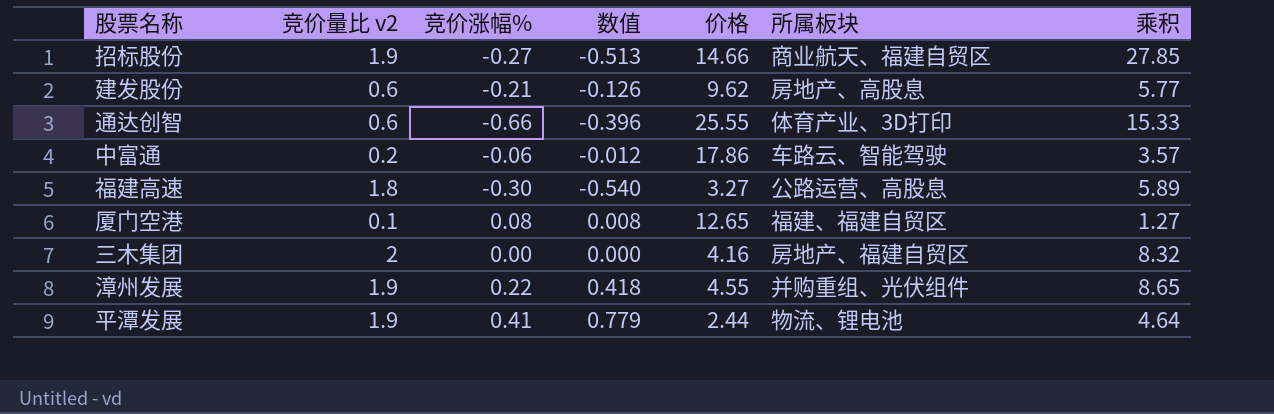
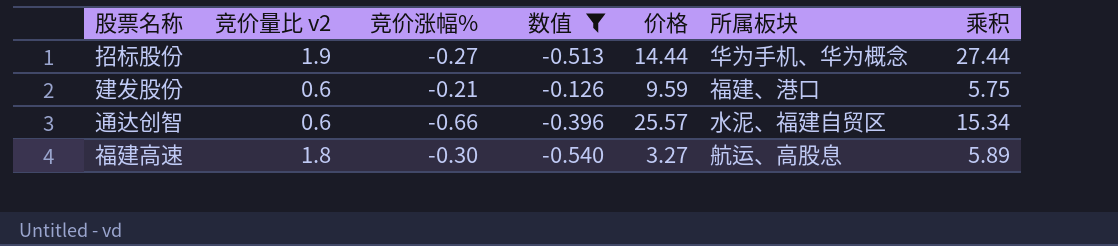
filter: none -> 数值 <= -0.126
招标股份 | 价格: 14.66 -> 14.44
招标股份 | 所属板块: 商业航天、福建自贸区 -> 华为手机、华为概念
招标股份 | 乘积: 27.85 -> 27.44
建发股份 | 价格: 9.62 -> 9.59
建发股份 | 所属板块: 房地产、高股息 -> 福建、港口
建发股份 | 乘积: 5.77 -> 5.75
通达创智 | 价格: 25.55 -> 25.57
通达创智 | 所属板块: 体育产业、3D打印 -> 水泥、福建自贸区
通达创智 | 乘积: 15.33 -> 15.34
福建高速 | 所属板块: 公路运营、高股息 -> 航运、高股息

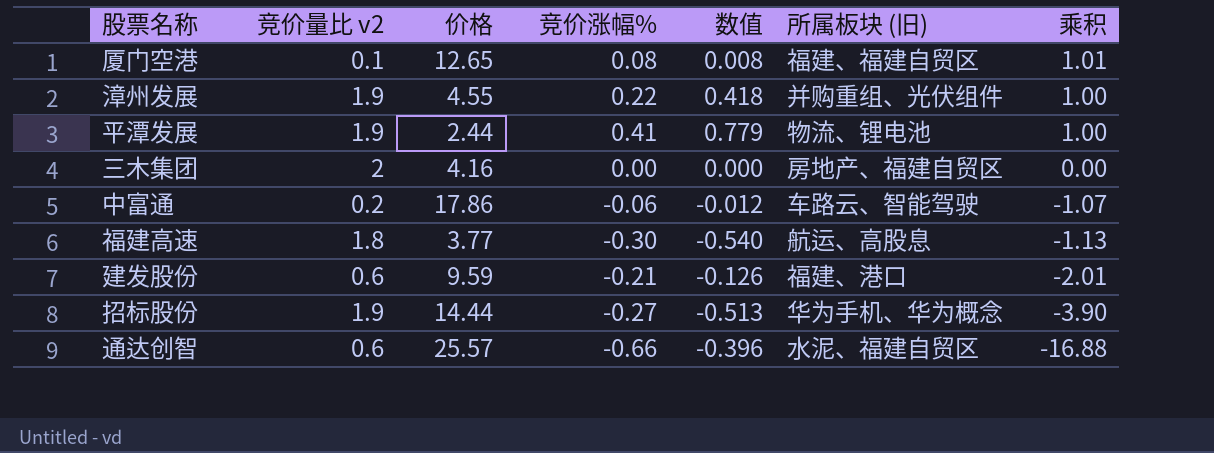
filter: 数值 <= -0.126 -> none
row order: none -> 乘积 descending
column 价格 | position: 5 -> 3
column name: 所属板块 -> 所属板块 (旧)
column 乘积 | formula: [竞价量比 v2] * [价格] -> [价格] * [竞价涨幅%]
福建高速 | 价格: 3.27 -> 3.77

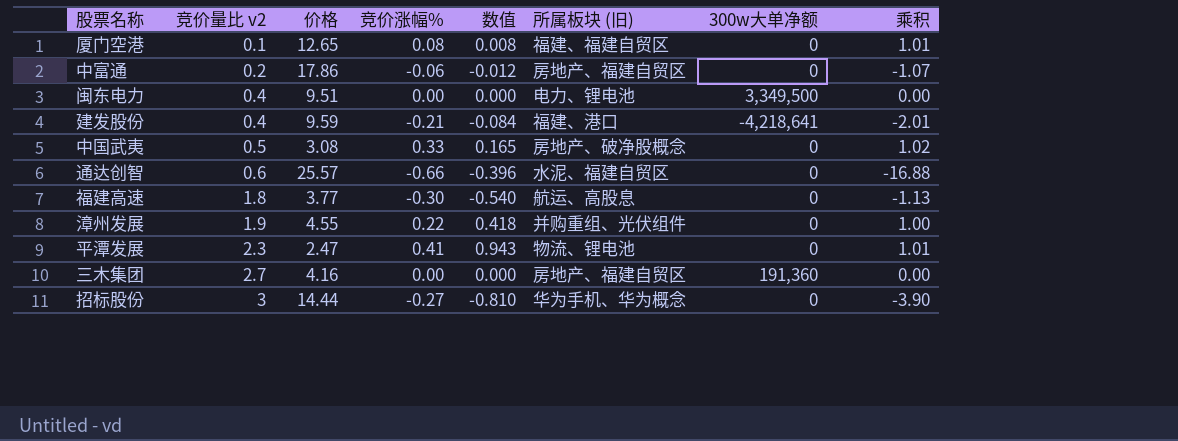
row order: 乘积 descending -> 竞价量比 v2 ascending
column 300w大单净额 | position: none -> 7
中富通 | 所属板块 (旧): 车路云、智能驾驶 -> 房地产、福建自贸区
row 闽东电力: none -> 0.4 | 9.51 | 0.00 | 0.000 | 电力、锂电池 | 3,349,500 | 0.00
建发股份 | 竞价量比 v2: 0.6 -> 0.4
建发股份 | 数值: -0.126 -> -0.084
row 中国武夷: none -> 0.5 | 3.08 | 0.33 | 0.165 | 房地产、破净股概念 | 0 | 1.02
平潭发展 | 竞价量比 v2: 1.9 -> 2.3
平潭发展 | 价格: 2.44 -> 2.47
平潭发展 | 数值: 0.779 -> 0.943
平潭发展 | 乘积: 1.00 -> 1.01
三木集团 | 竞价量比 v2: 2 -> 2.7
招标股份 | 竞价量比 v2: 1.9 -> 3
招标股份 | 数值: -0.513 -> -0.810

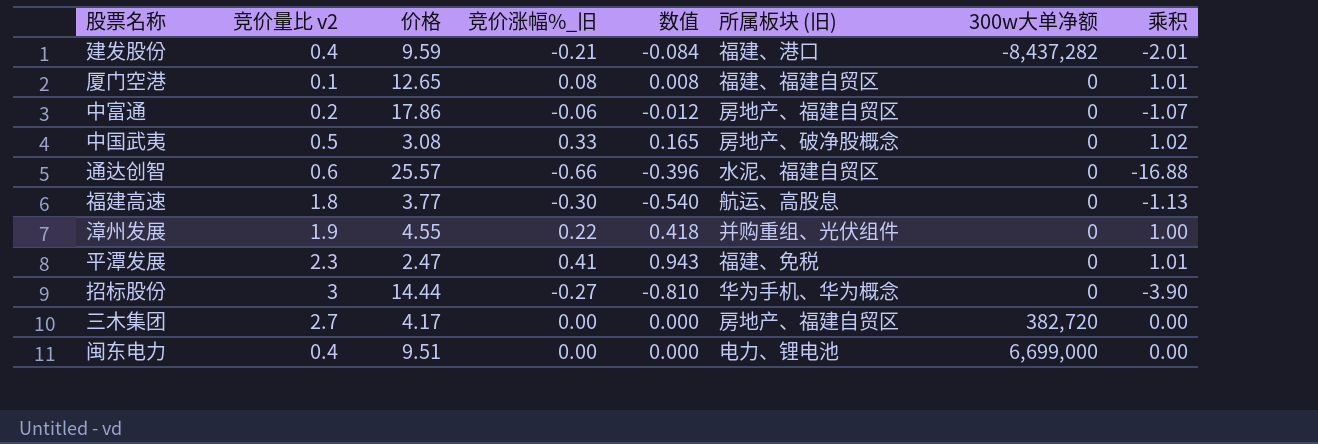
row order: 竞价量比 v2 ascending -> 300w大单净额 ascending
column name: 竞价涨幅% -> 竞价涨幅%_旧
建发股份 | 300w大单净额: -4,218,641 -> -8,437,282
平潭发展 | 所属板块 (旧): 物流、锂电池 -> 福建、免税
三木集团 | 价格: 4.16 -> 4.17
三木集团 | 300w大单净额: 191,360 -> 382,720
闽东电力 | 300w大单净额: 3,349,500 -> 6,699,000

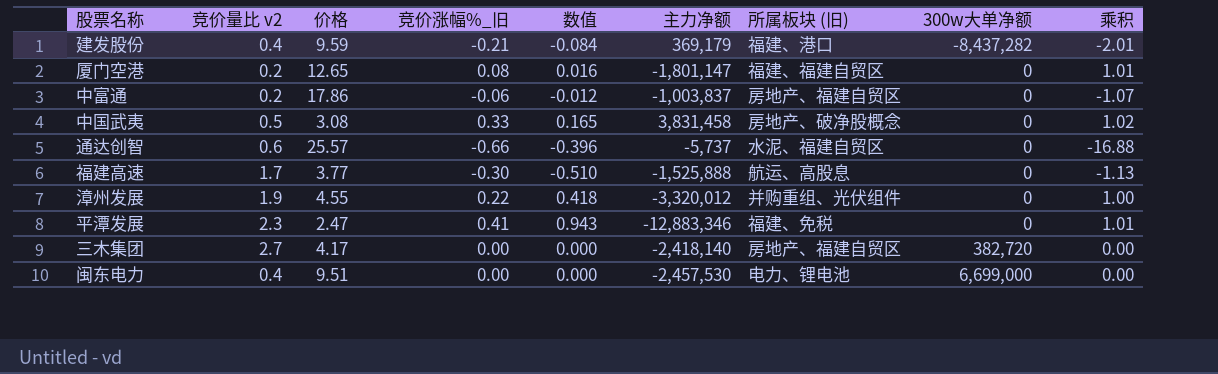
column 主力净额 | position: none -> 6
row 招标股份: 3 | 14.44 | -0.27 | -0.810 | 华为手机、华为概念 | 0 | -3.90 -> none
厦门空港 | 竞价量比 v2: 0.1 -> 0.2
厦门空港 | 数值: 0.008 -> 0.016
福建高速 | 竞价量比 v2: 1.8 -> 1.7
福建高速 | 数值: -0.540 -> -0.510

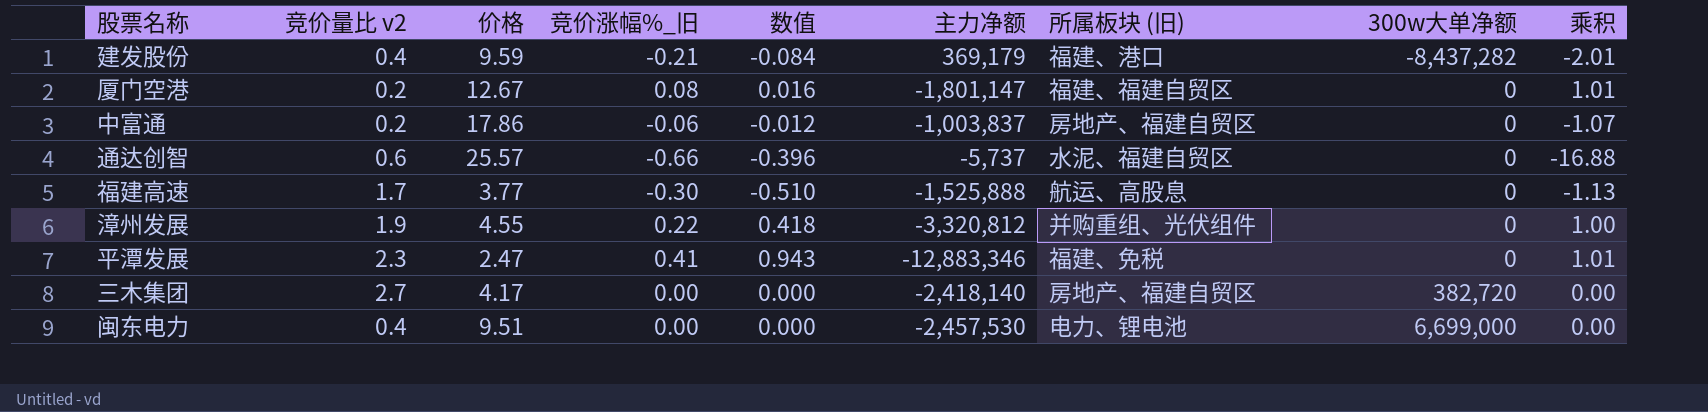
row 中国武夷: 0.5 | 3.08 | 0.33 | 0.165 | 3,831,458 | 房地产、破净股概念 | 0 | 1.02 -> none
厦门空港 | 价格: 12.65 -> 12.67
漳州发展 | 主力净额: -3,320,012 -> -3,320,812

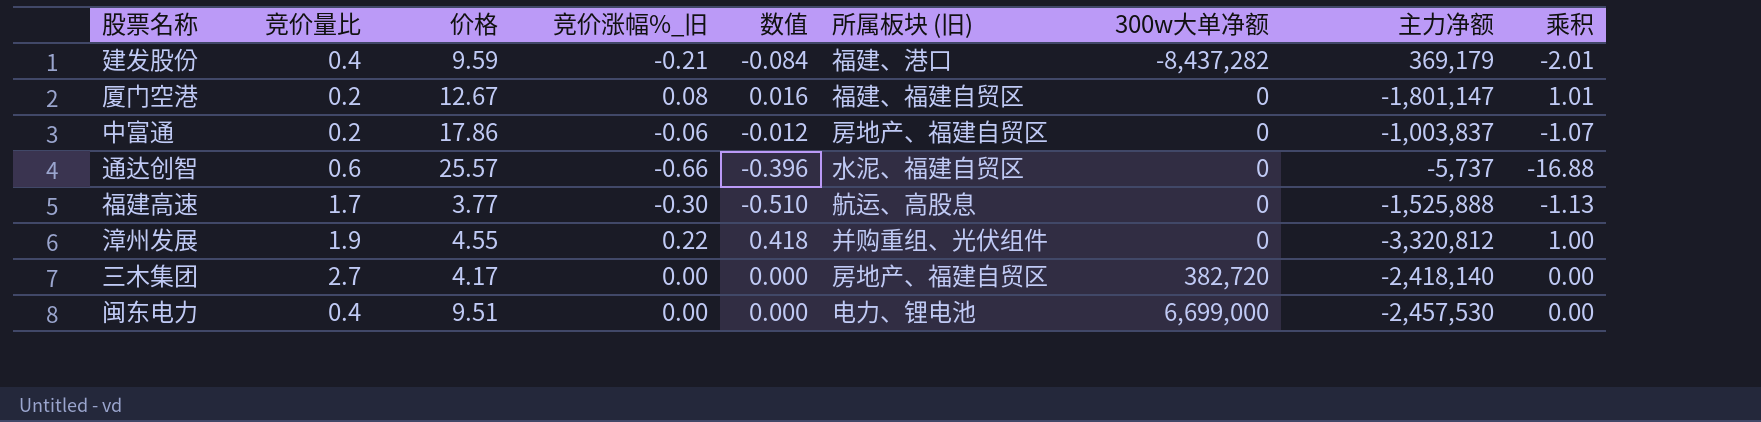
column name: 竞价量比 v2 -> 竞价量比
column 主力净额 | position: 6 -> 8
row 平潭发展: 2.3 | 2.47 | 0.41 | 0.943 | -12,883,346 | 福建、免税 | 0 | 1.01 -> none

